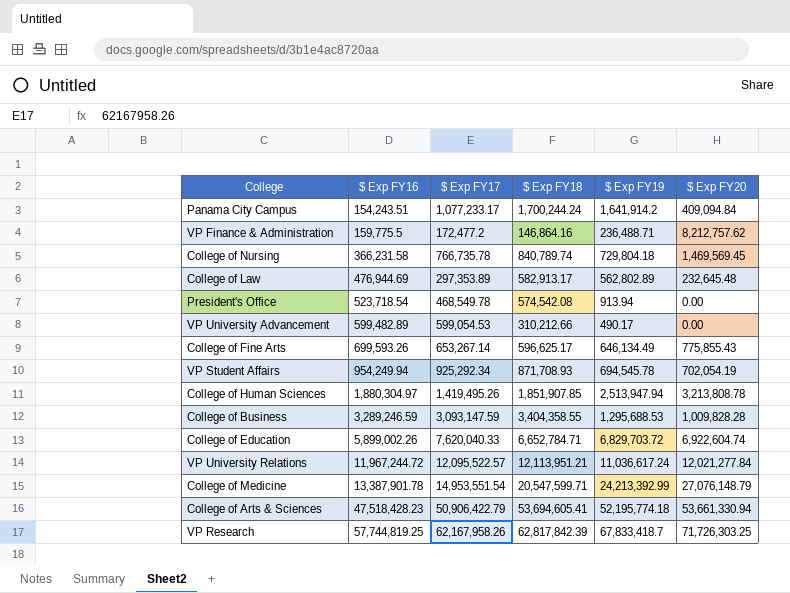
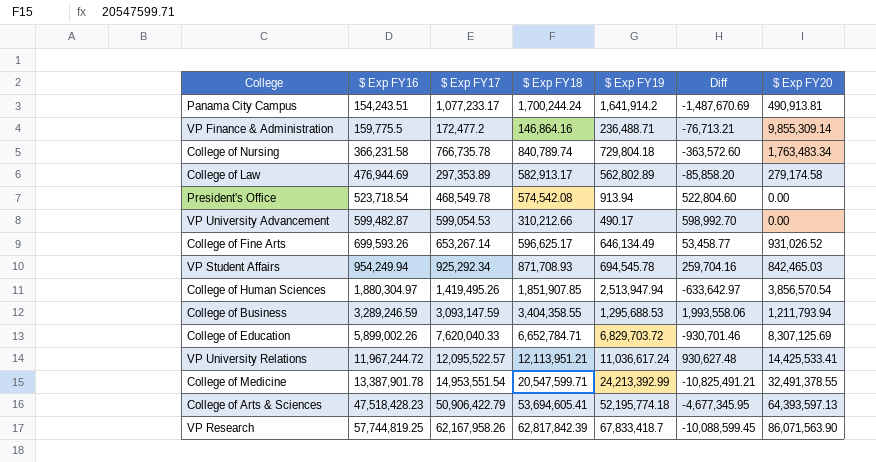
column Diff | formula: none -> [$ Exp FY16] - [$ Exp FY19]
Panama City Campus | $ Exp FY20: 409,094.84 -> 490,913.81
VP Finance & Administration | $ Exp FY20: 8,212,757.62 -> 9,855,309.14
College of Nursing | $ Exp FY20: 1,469,569.45 -> 1,763,483.34
College of Law | $ Exp FY20: 232,645.48 -> 279,174.58
VP University Advancement | $ Exp FY16: 599,482.89 -> 599,482.87
College of Fine Arts | $ Exp FY20: 775,855.43 -> 931,026.52
VP Student Affairs | $ Exp FY20: 702,054.19 -> 842,465.03
College of Human Sciences | $ Exp FY20: 3,213,808.78 -> 3,856,570.54
College of Business | $ Exp FY20: 1,009,828.28 -> 1,211,793.94
College of Education | $ Exp FY20: 6,922,604.74 -> 8,307,125.69
VP University Relations | $ Exp FY20: 12,021,277.84 -> 14,425,533.41
College of Medicine | $ Exp FY20: 27,076,148.79 -> 32,491,378.55
College of Arts & Sciences | $ Exp FY20: 53,661,330.94 -> 64,393,597.13
VP Research | $ Exp FY20: 71,726,303.25 -> 86,071,563.90

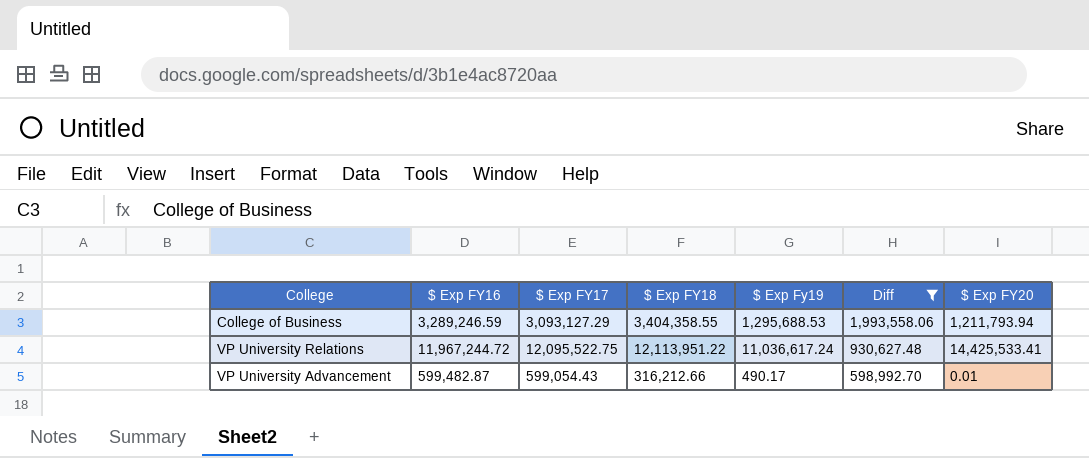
filter: none -> Diff >= 598,992.70
row order: $ Exp FY16 ascending -> Diff descending
column name: $ Exp FY19 -> $ Exp Fy19
College of Business | $ Exp FY17: 3,093,147.59 -> 3,093,127.29
VP University Relations | $ Exp FY17: 12,095,522.57 -> 12,095,522.75
VP University Relations | $ Exp FY18: 12,113,951.21 -> 12,113,951.22
VP University Advancement | $ Exp FY17: 599,054.53 -> 599,054.43
VP University Advancement | $ Exp FY18: 310,212.66 -> 316,212.66
VP University Advancement | $ Exp FY20: 0.00 -> 0.01

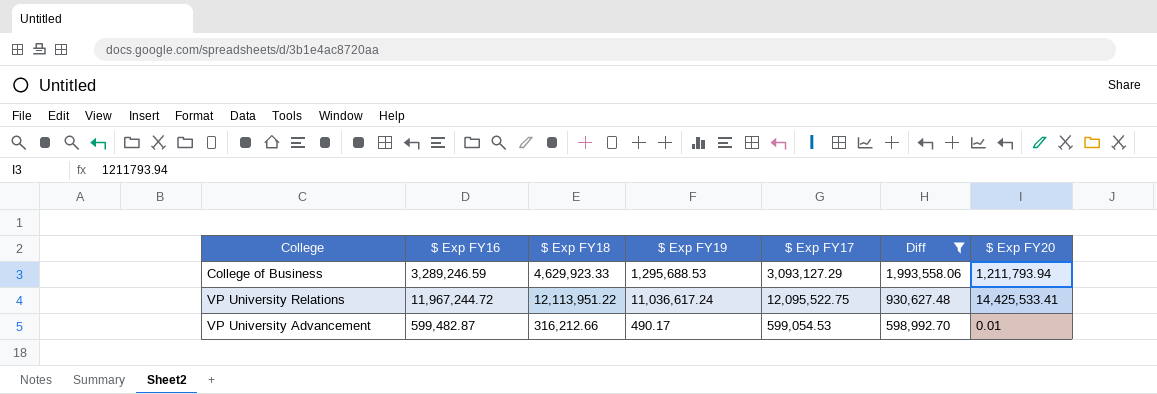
column name: $ Exp Fy19 -> $ Exp FY19
column $ Exp FY17 | position: 3 -> 5
College of Business | $ Exp FY18: 3,404,358.55 -> 4,629,923.33
VP University Advancement | $ Exp FY17: 599,054.43 -> 599,054.53

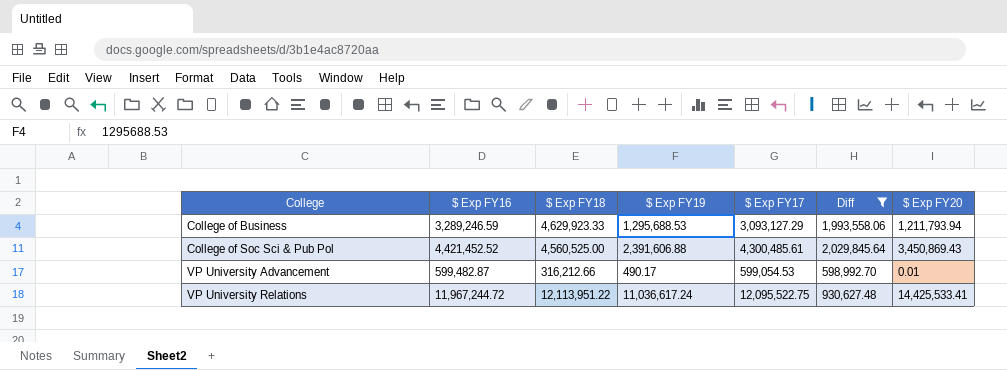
row order: Diff descending -> College ascending
row College of Soc Sci & Pub Pol: none -> 4,421,452.52 | 4,560,525.00 | 2,391,606.88 | 4,300,485.61 | 2,029,845.64 | 3,450,869.43

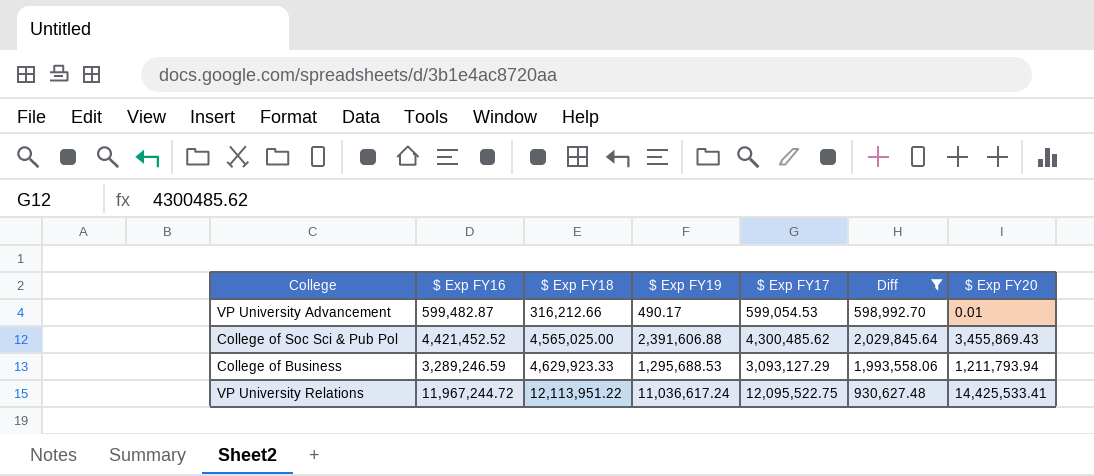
row order: College ascending -> $ Exp FY18 ascending
College of Soc Sci & Pub Pol | $ Exp FY18: 4,560,525.00 -> 4,565,025.00
College of Soc Sci & Pub Pol | $ Exp FY17: 4,300,485.61 -> 4,300,485.62
College of Soc Sci & Pub Pol | $ Exp FY20: 3,450,869.43 -> 3,455,869.43

